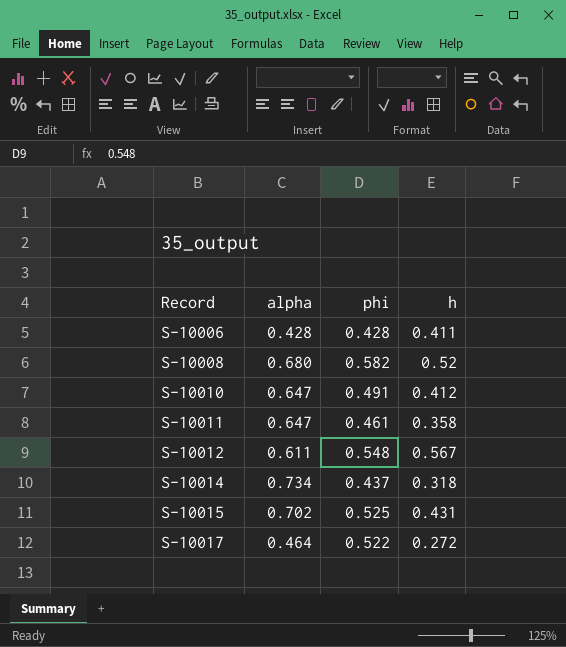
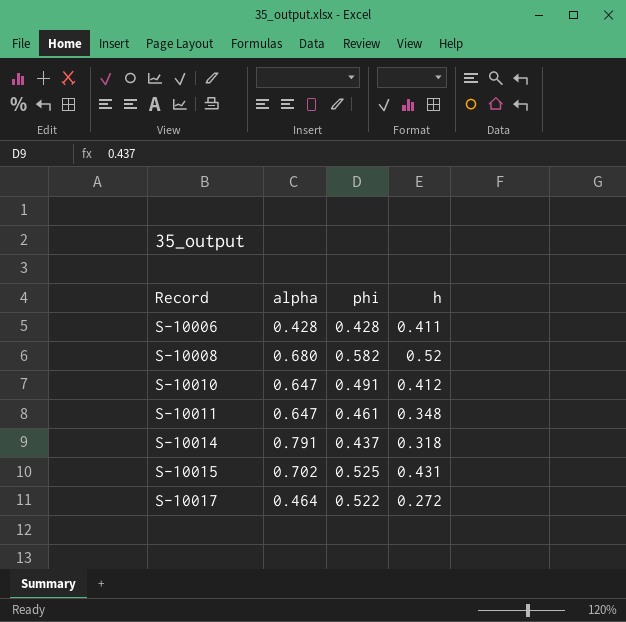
row S-10012: 0.611 | 0.548 | 0.567 -> none
S-10011 | h: 0.358 -> 0.348
S-10014 | alpha: 0.734 -> 0.791

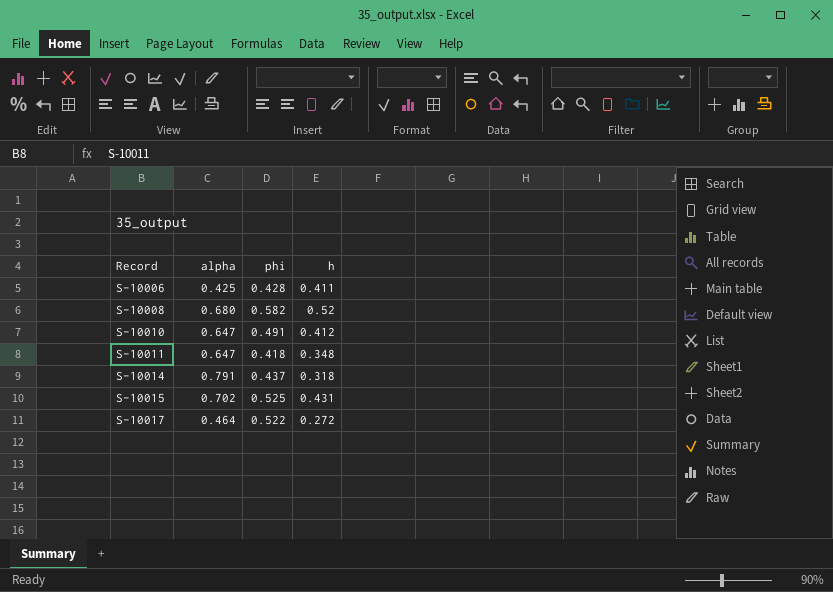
S-10006 | alpha: 0.428 -> 0.425
S-10011 | phi: 0.461 -> 0.418

